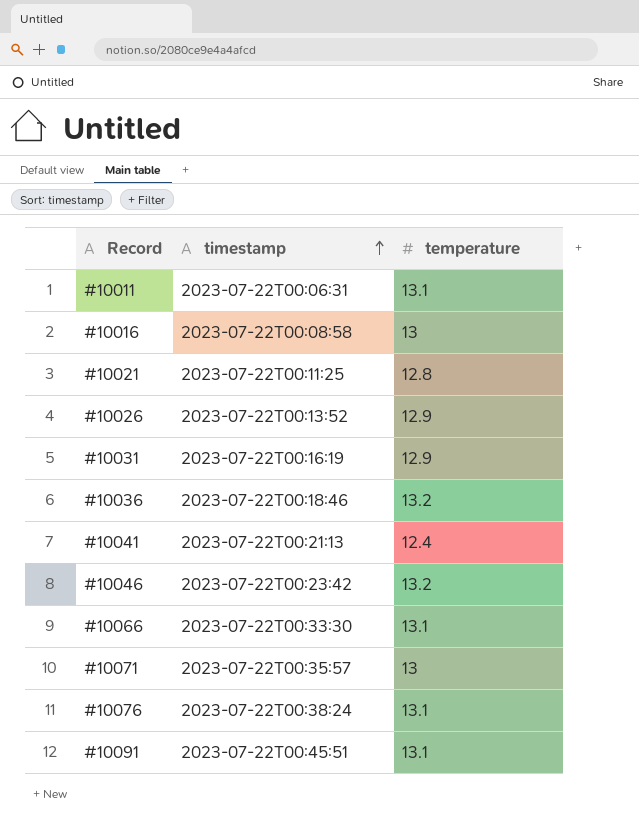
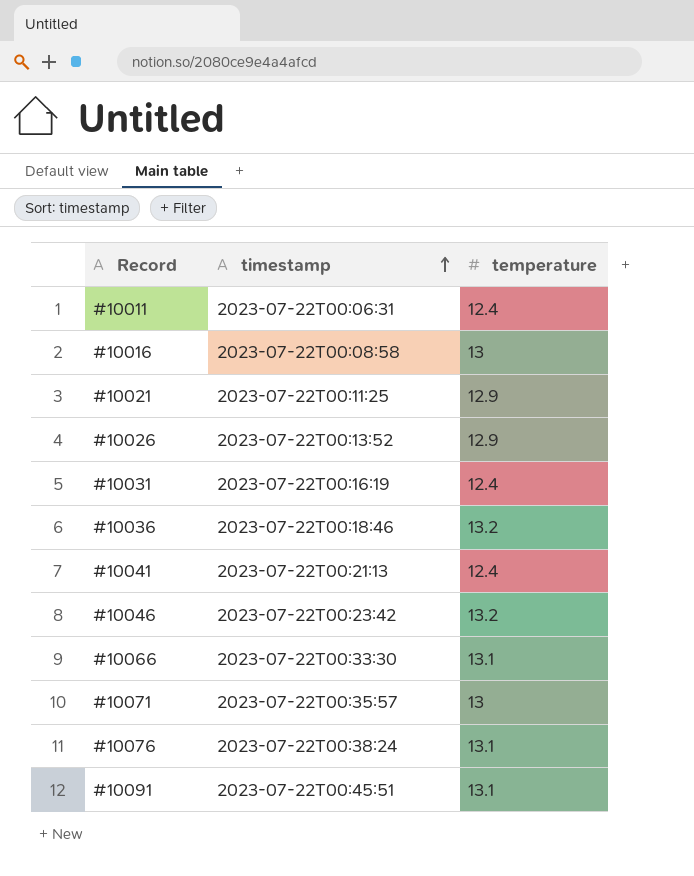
#10011 | temperature: 13.1 -> 12.4
#10021 | temperature: 12.8 -> 12.9
#10031 | temperature: 12.9 -> 12.4

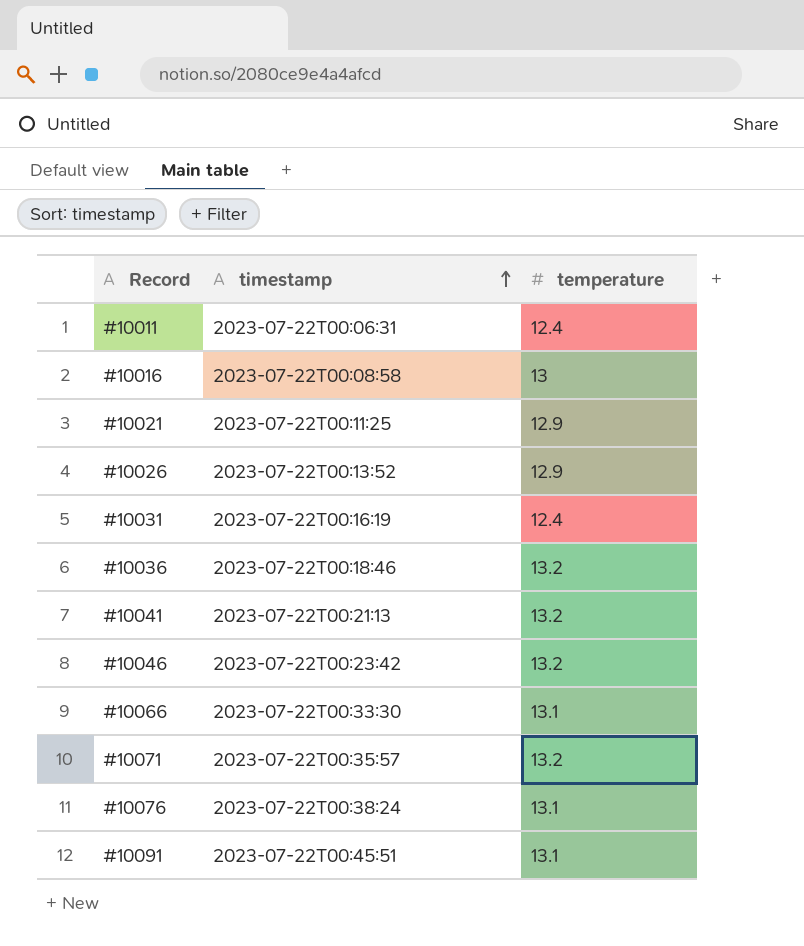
#10041 | temperature: 12.4 -> 13.2
#10071 | temperature: 13 -> 13.2

